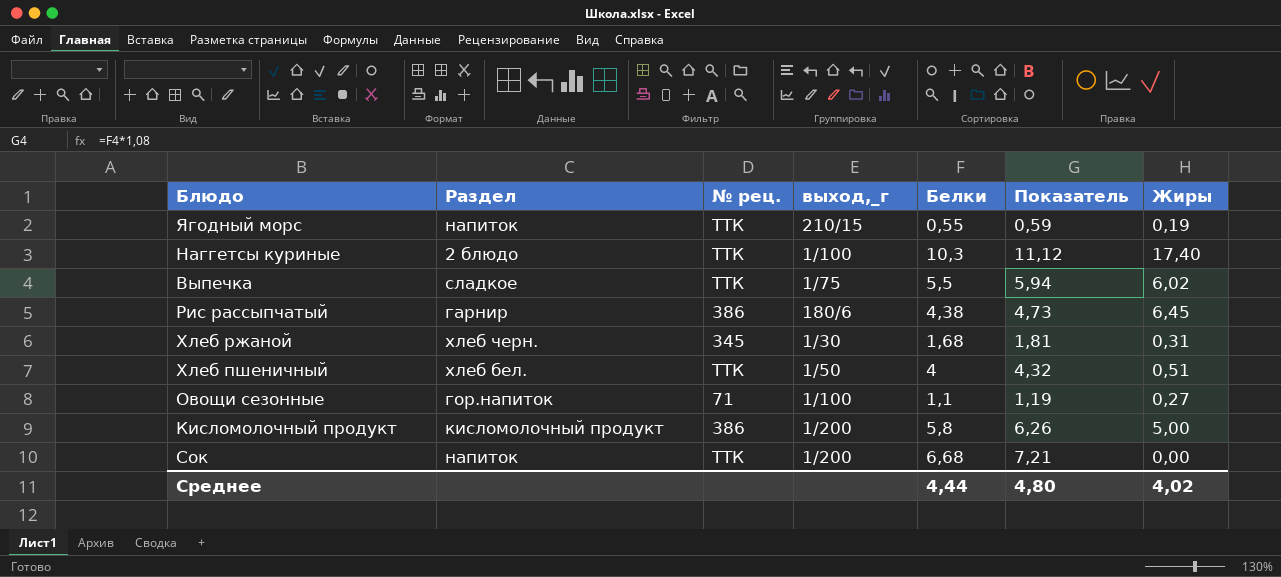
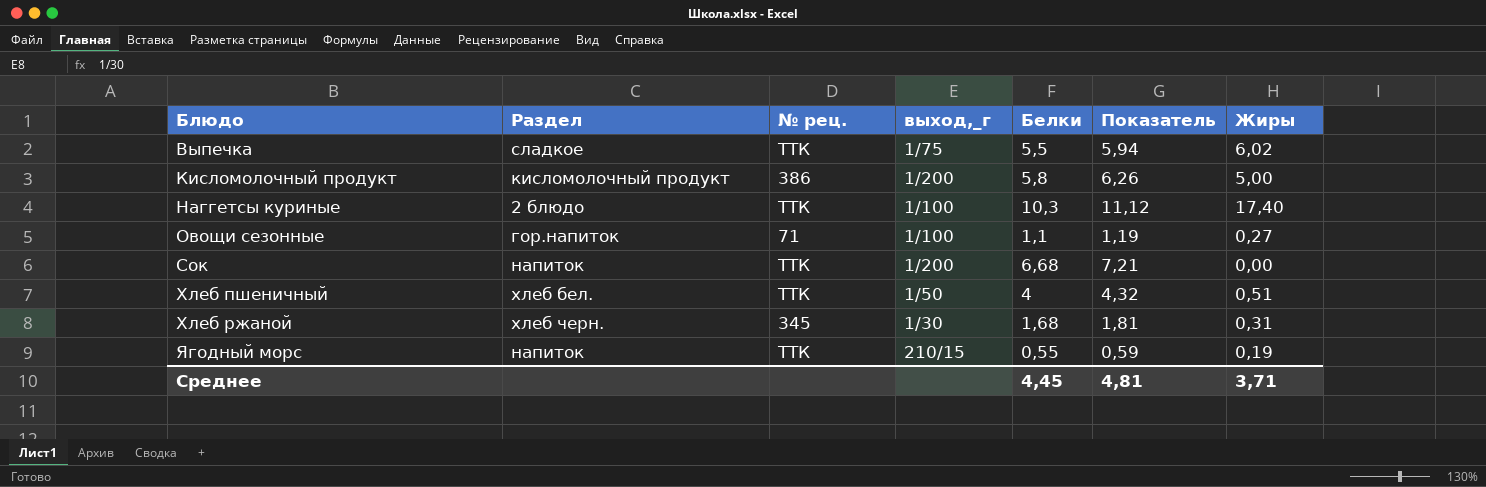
row order: none -> Блюдо ascending
row Рис рассыпчатый: гарнир | 386 | 180/6 | 4,38 | 4,73 | 6,45 -> none
Среднее | Белки: 4,44 -> 4,45
Среднее | Показатель: 4,80 -> 4,81
Среднее | Жиры: 4,02 -> 3,71

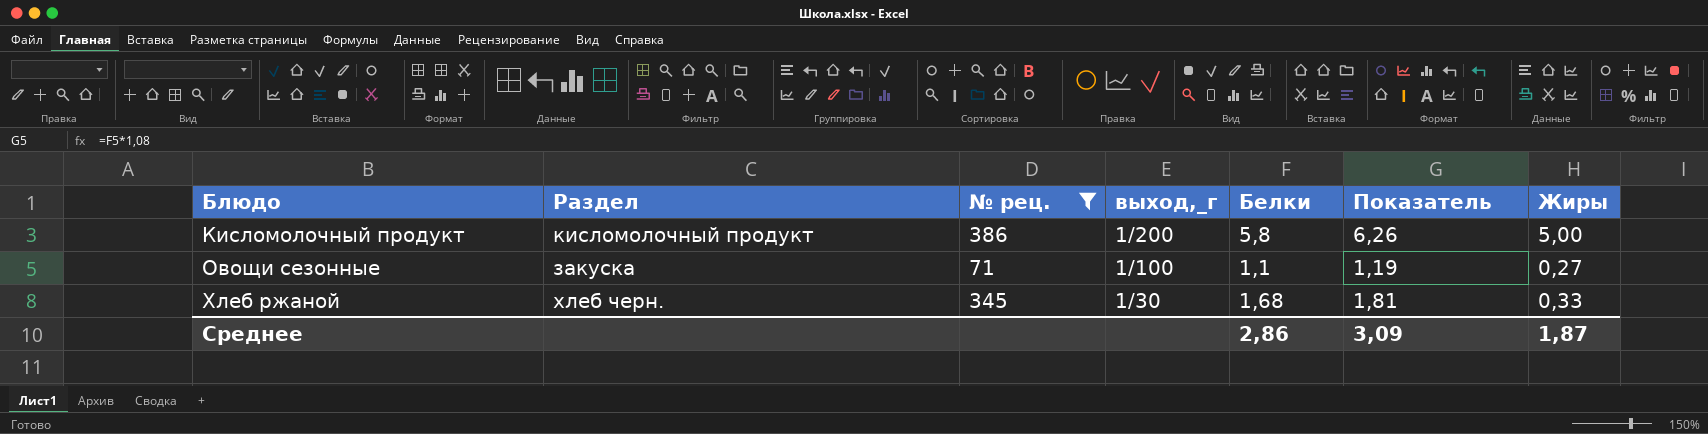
filter: none -> № рец. != ТТК
Овощи сезонные | Раздел: гор.напиток -> закуска
Хлеб ржаной | Жиры: 0,31 -> 0,33
Среднее | Белки: 4,45 -> 2,86
Среднее | Показатель: 4,81 -> 3,09
Среднее | Жиры: 3,71 -> 1,87

